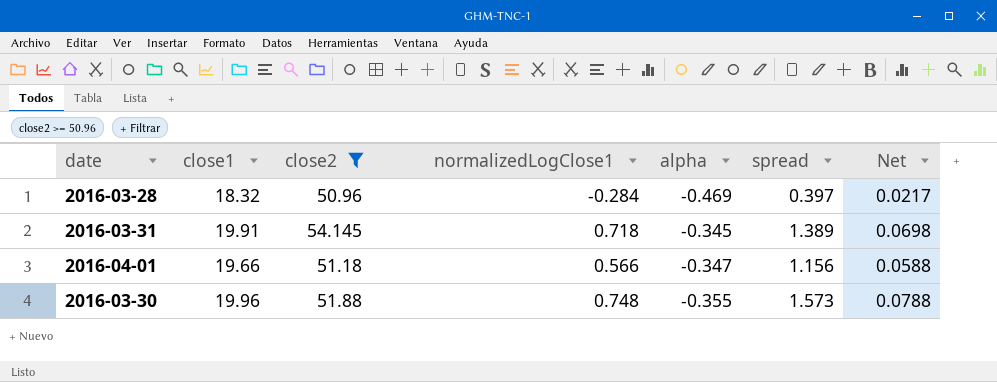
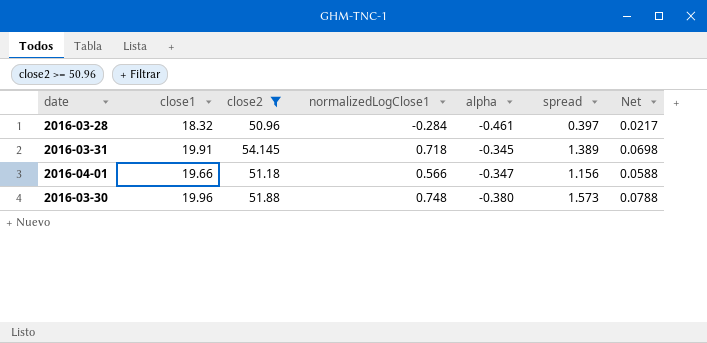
2016-03-28 | alpha: -0.469 -> -0.461
2016-03-30 | alpha: -0.355 -> -0.380

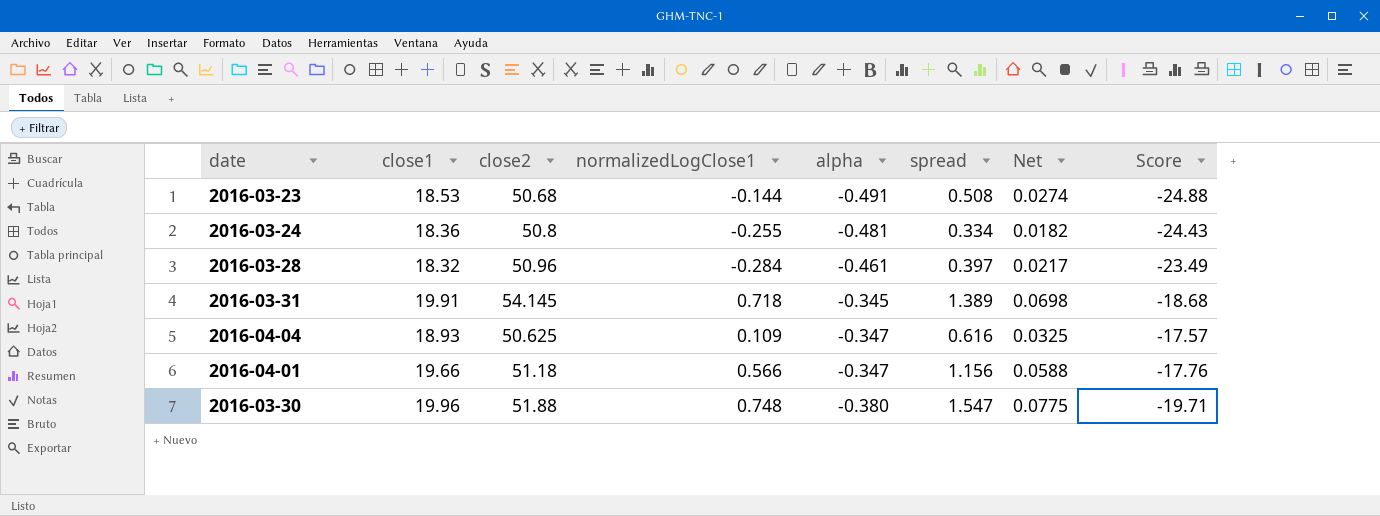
filter: close2 >= 50.96 -> none
column Score | formula: none -> [close2] * [alpha]
2016-03-30 | spread: 1.573 -> 1.547
2016-03-30 | Net: 0.0788 -> 0.0775

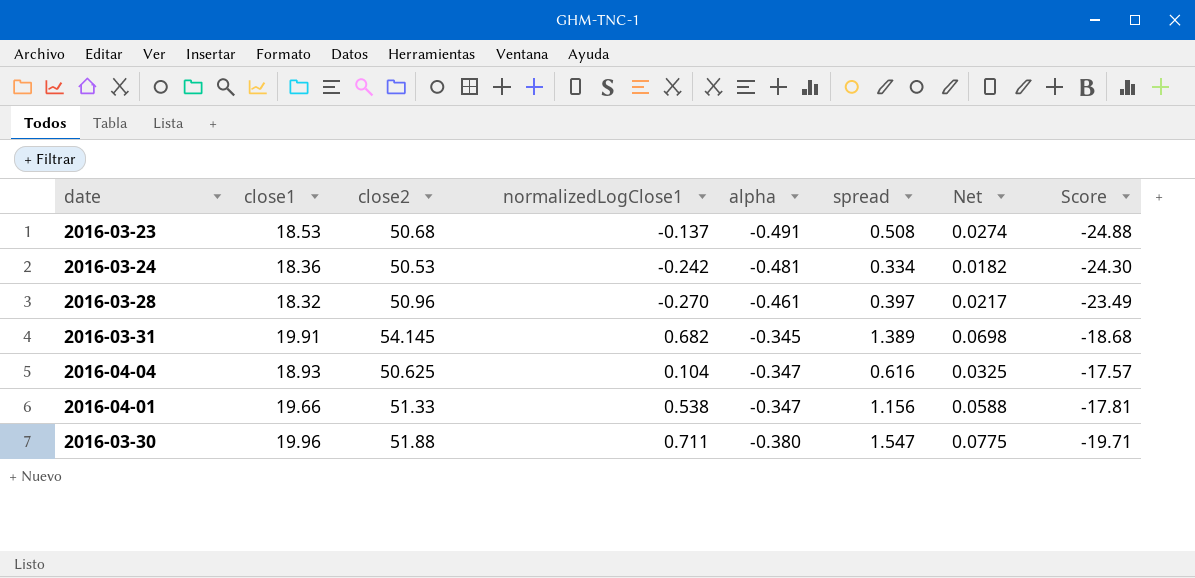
2016-03-23 | normalizedLogClose1: -0.144 -> -0.137
2016-03-24 | close2: 50.8 -> 50.53
2016-03-24 | normalizedLogClose1: -0.255 -> -0.242
2016-03-24 | Score: -24.43 -> -24.30
2016-03-28 | normalizedLogClose1: -0.284 -> -0.270
2016-03-31 | normalizedLogClose1: 0.718 -> 0.682
2016-04-04 | normalizedLogClose1: 0.109 -> 0.104
2016-04-01 | close2: 51.18 -> 51.33
2016-04-01 | normalizedLogClose1: 0.566 -> 0.538
2016-04-01 | Score: -17.76 -> -17.81
2016-03-30 | normalizedLogClose1: 0.748 -> 0.711

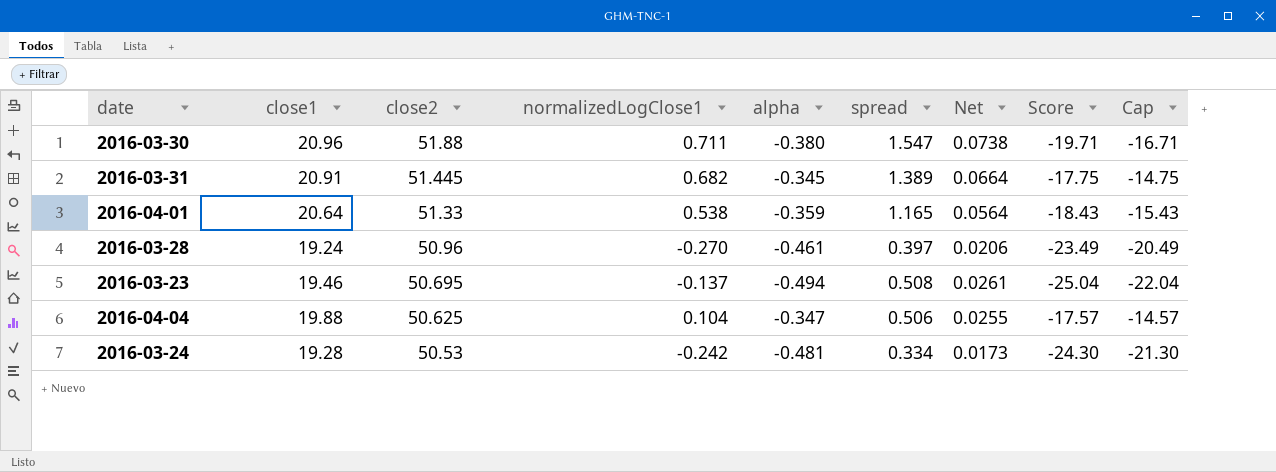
row order: none -> close2 descending
column Cap | formula: none -> [Score] + 3
2016-03-30 | close1: 19.96 -> 20.96
2016-03-30 | Net: 0.0775 -> 0.0738
2016-03-31 | close1: 19.91 -> 20.91
2016-03-31 | close2: 54.145 -> 51.445
2016-03-31 | Net: 0.0698 -> 0.0664
2016-03-31 | Score: -18.68 -> -17.75
2016-04-01 | close1: 19.66 -> 20.64
2016-04-01 | alpha: -0.347 -> -0.359
2016-04-01 | spread: 1.156 -> 1.165
2016-04-01 | Net: 0.0588 -> 0.0564
2016-04-01 | Score: -17.81 -> -18.43
2016-03-28 | close1: 18.32 -> 19.24
2016-03-28 | Net: 0.0217 -> 0.0206
2016-03-23 | close1: 18.53 -> 19.46
2016-03-23 | close2: 50.68 -> 50.695
2016-03-23 | alpha: -0.491 -> -0.494
2016-03-23 | Net: 0.0274 -> 0.0261
2016-03-23 | Score: -24.88 -> -25.04
2016-04-04 | close1: 18.93 -> 19.88
2016-04-04 | spread: 0.616 -> 0.506
2016-04-04 | Net: 0.0325 -> 0.0255
2016-03-24 | close1: 18.36 -> 19.28
2016-03-24 | Net: 0.0182 -> 0.0173

